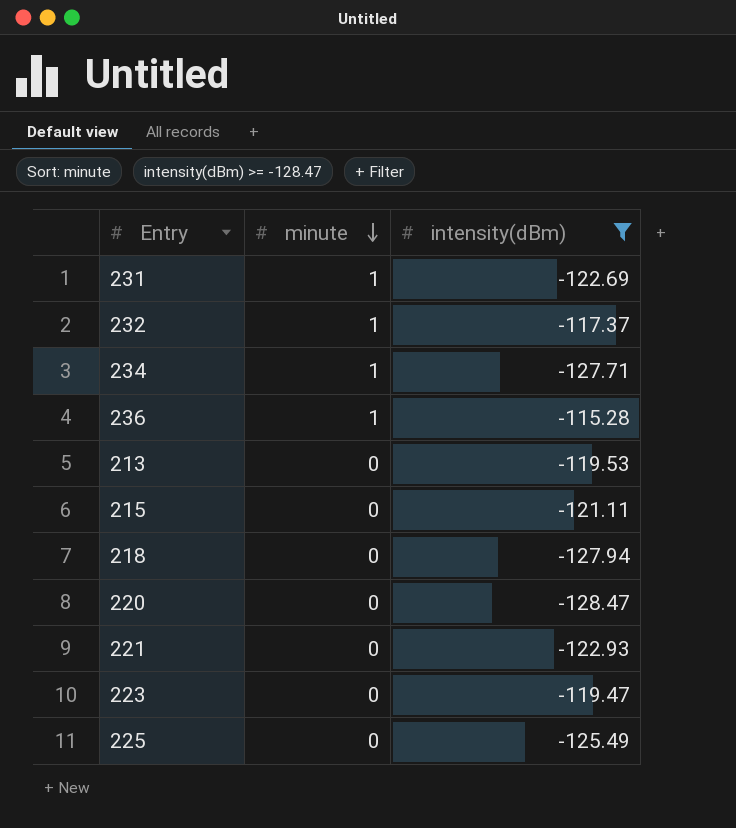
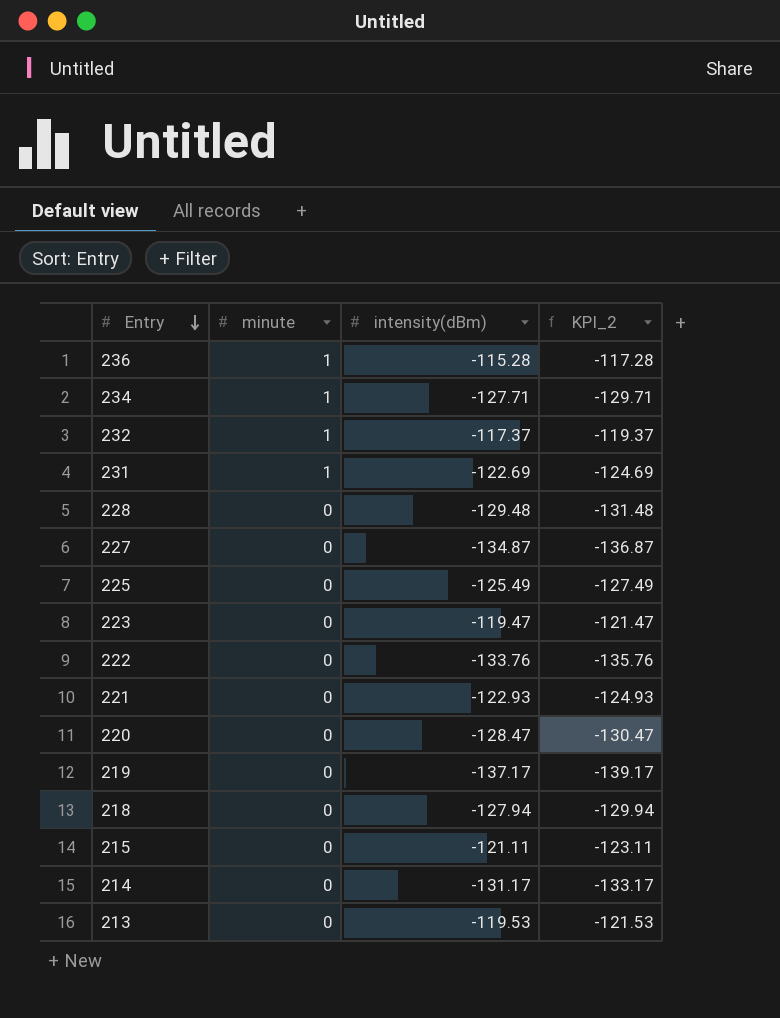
filter: intensity(dBm) >= -128.47 -> none
row order: minute descending -> Entry descending
column KPI_2 | formula: none -> [intensity(dBm)] - 2

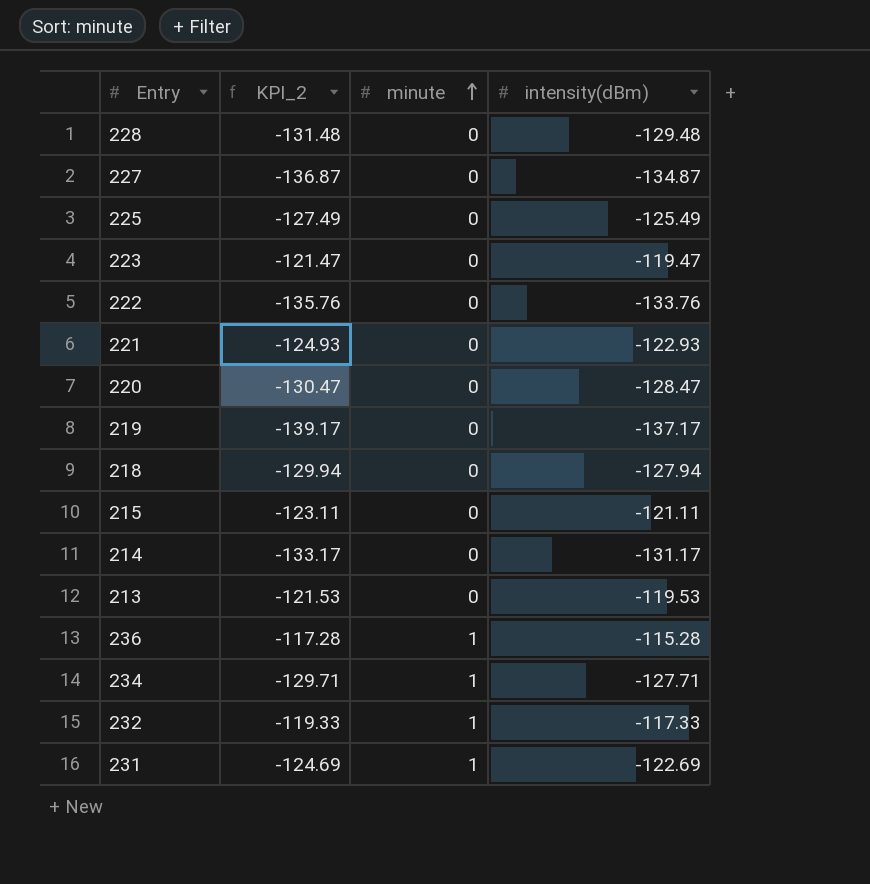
row order: Entry descending -> minute ascending
column KPI_2 | position: 4 -> 2
232 | KPI_2: -119.37 -> -119.33
232 | intensity(dBm): -117.37 -> -117.33

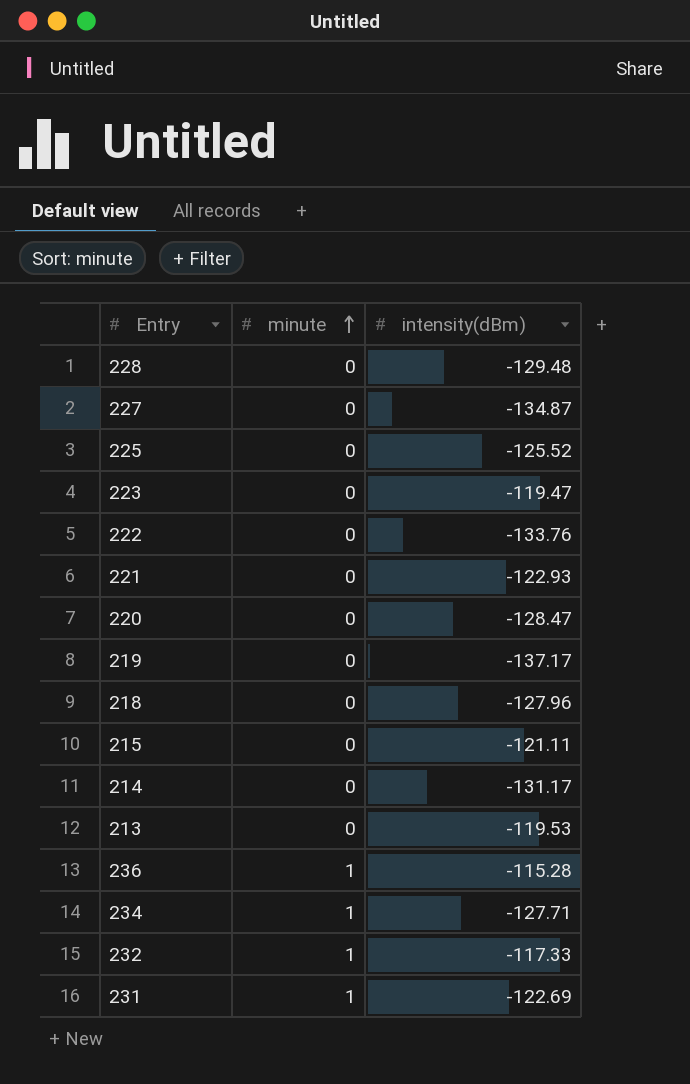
column KPI_2 | formula: [intensity(dBm)] - 2 -> none
225 | intensity(dBm): -125.49 -> -125.52
218 | intensity(dBm): -127.94 -> -127.96

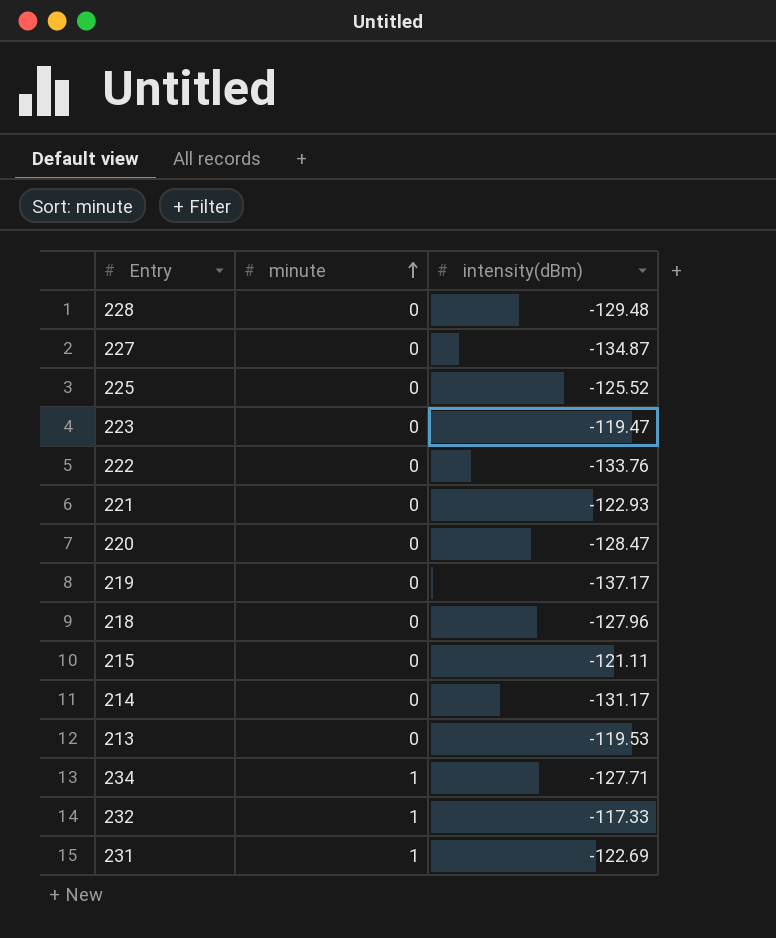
row 236: 1 | -115.28 -> none

